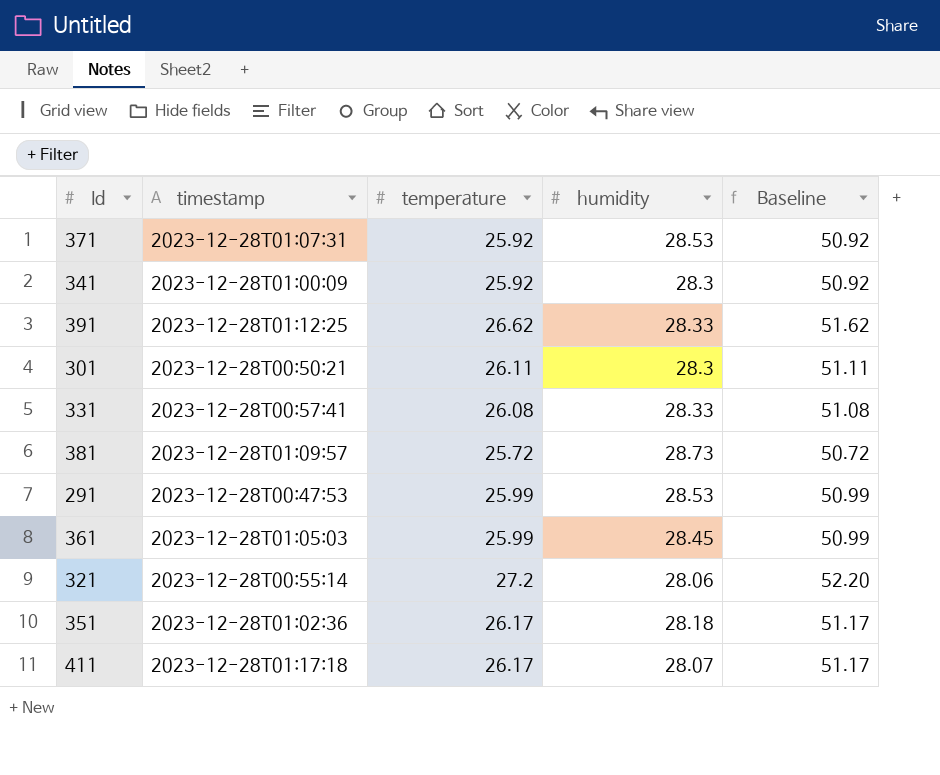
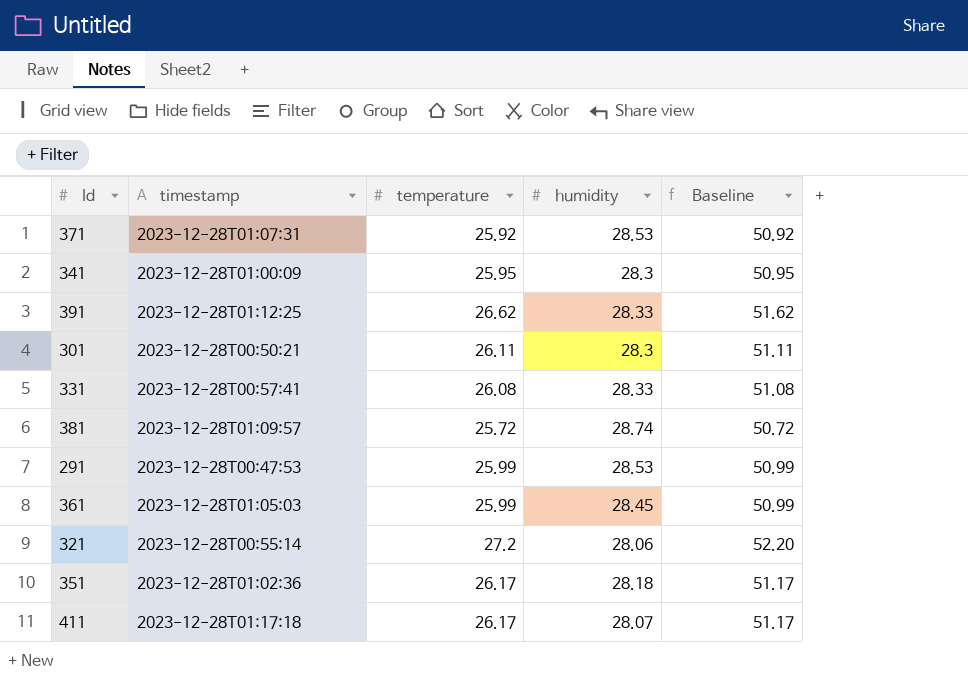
341 | temperature: 25.92 -> 25.95
341 | Baseline: 50.92 -> 50.95
381 | humidity: 28.73 -> 28.74

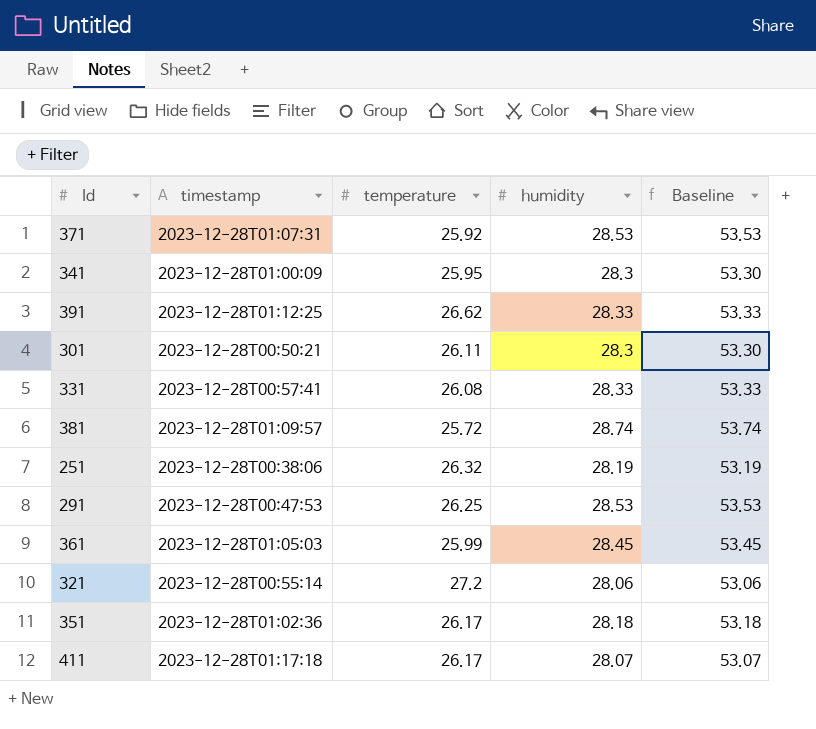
column Baseline | formula: [temperature] + 25 -> [humidity] + 25
row 251: none -> 2023-12-28T00:38:06 | 26.32 | 28.19 | 53.19
291 | temperature: 25.99 -> 26.25

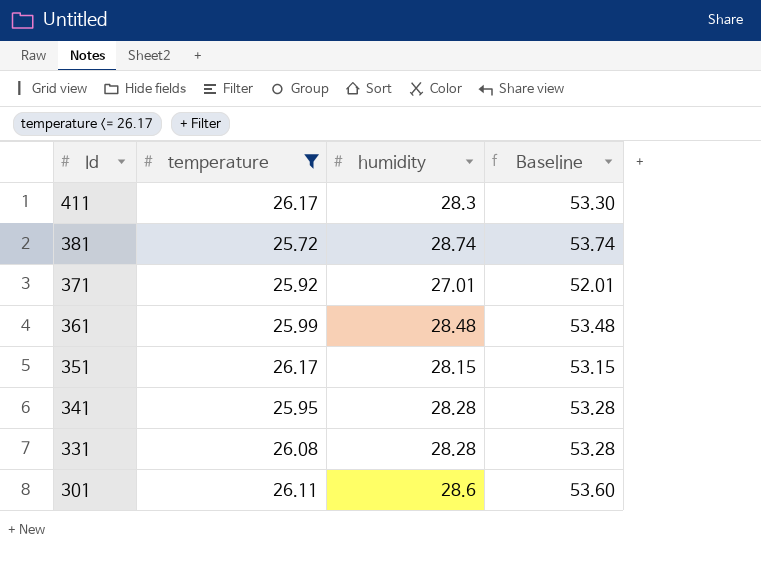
filter: none -> temperature <= 26.17
row order: none -> Id descending
column timestamp | position: 2 -> none
411 | humidity: 28.07 -> 28.3
411 | Baseline: 53.07 -> 53.30
371 | humidity: 28.53 -> 27.01
371 | Baseline: 53.53 -> 52.01
361 | humidity: 28.45 -> 28.48
361 | Baseline: 53.45 -> 53.48
351 | humidity: 28.18 -> 28.15
351 | Baseline: 53.18 -> 53.15
341 | humidity: 28.3 -> 28.28
341 | Baseline: 53.30 -> 53.28
331 | humidity: 28.33 -> 28.28
331 | Baseline: 53.33 -> 53.28
301 | humidity: 28.3 -> 28.6
301 | Baseline: 53.30 -> 53.60

